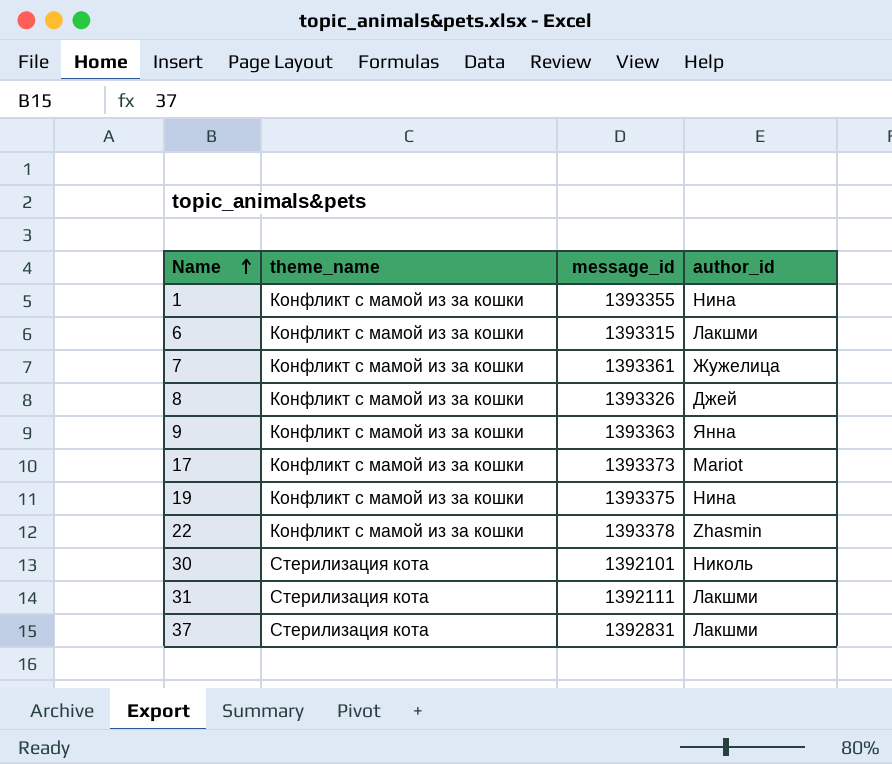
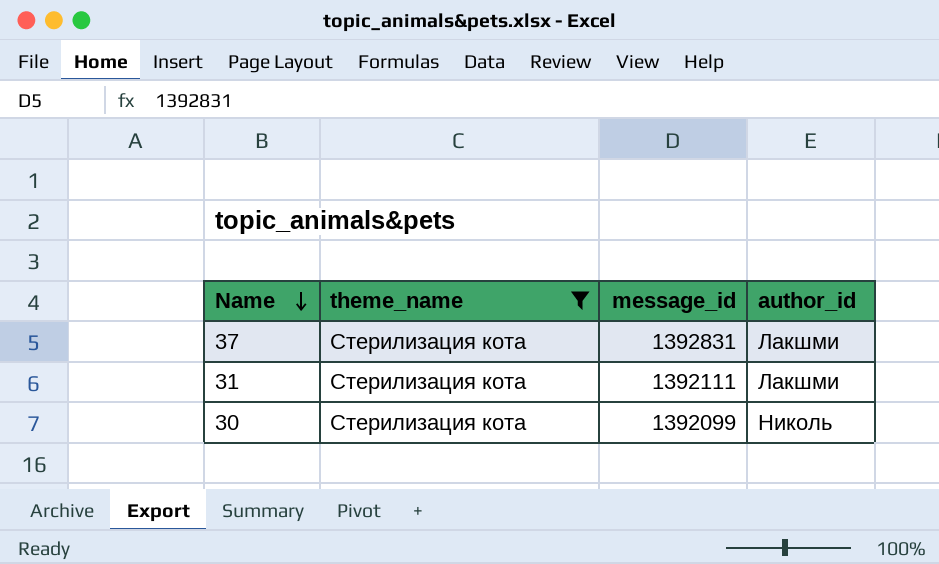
filter: none -> theme_name = Стерилизация кота
row order: Name ascending -> Name descending
30 | message_id: 1392101 -> 1392099

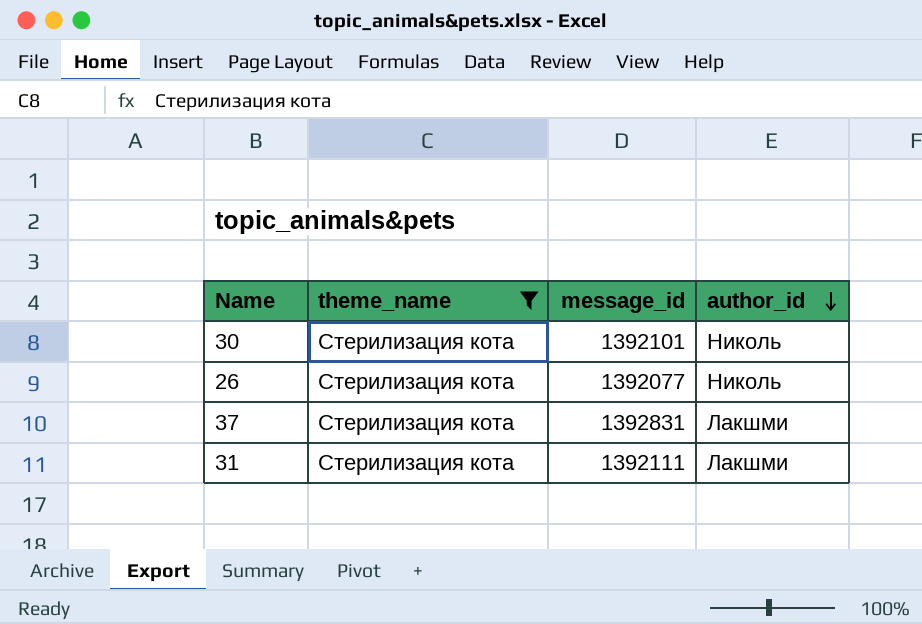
row order: Name descending -> author_id descending
30 | message_id: 1392099 -> 1392101
row 26: none -> Стерилизация кота | 1392077 | Николь

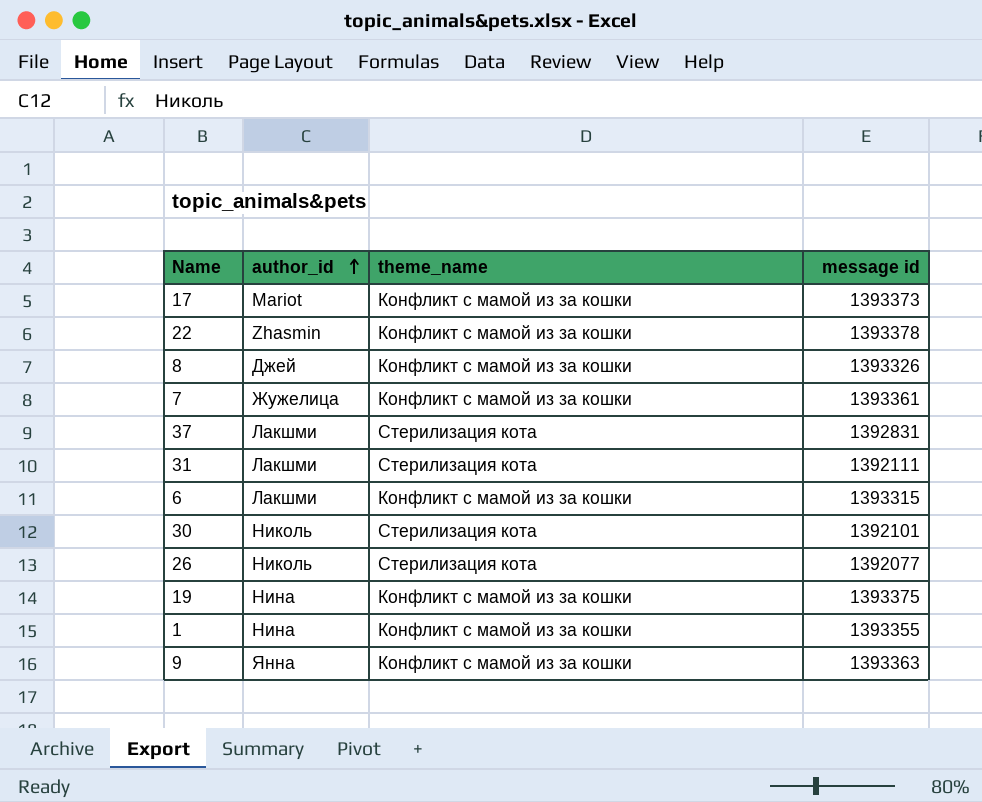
filter: theme_name = Стерилизация кота -> none
row order: author_id descending -> author_id ascending
column author_id | position: 4 -> 2
column name: message_id -> message id

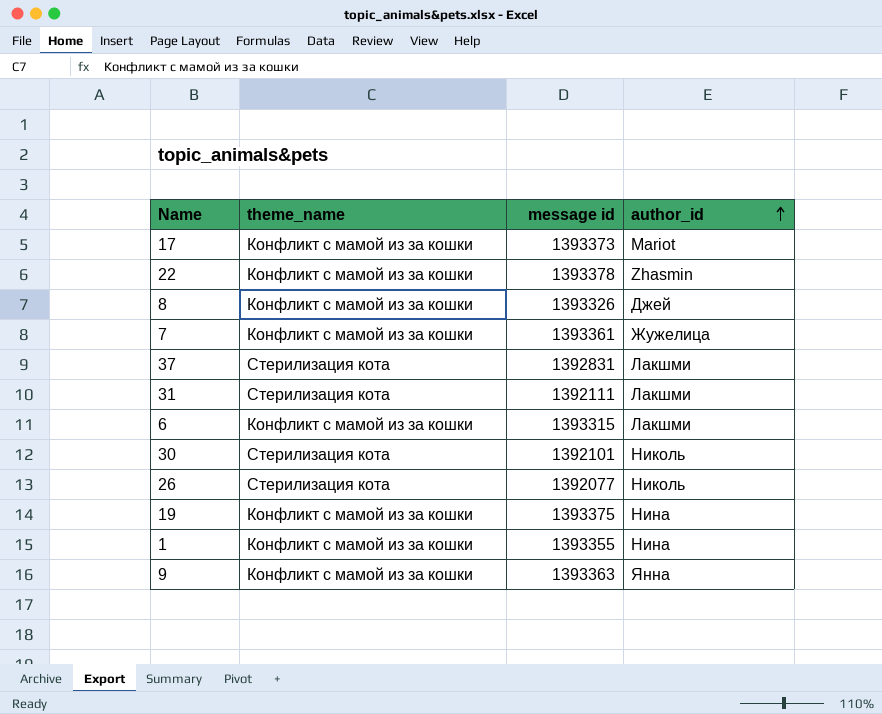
column author_id | position: 2 -> 4

